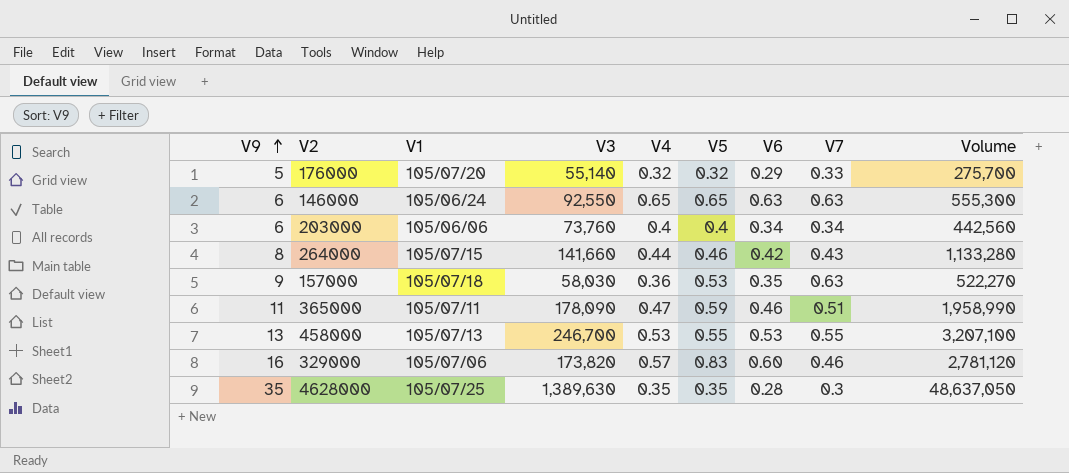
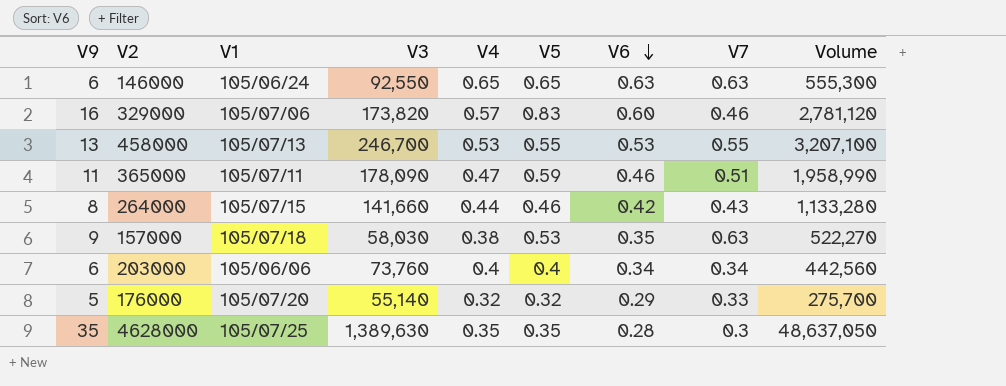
row order: V9 ascending -> V6 descending
157000 | V4: 0.36 -> 0.38

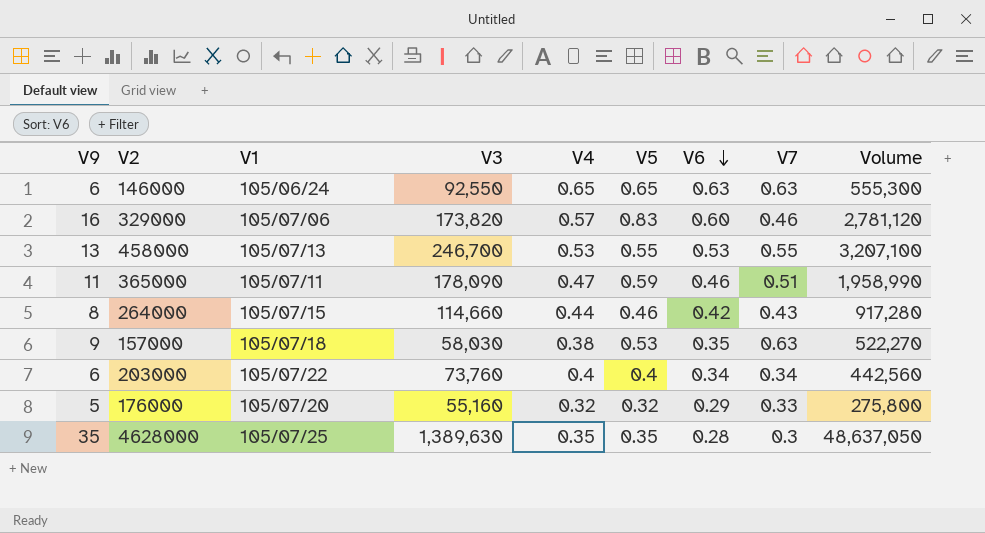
264000 | V3: 141,660 -> 114,660
264000 | Volume: 1,133,280 -> 917,280
203000 | V1: 105/06/06 -> 105/07/22
176000 | V3: 55,140 -> 55,160
176000 | Volume: 275,700 -> 275,800

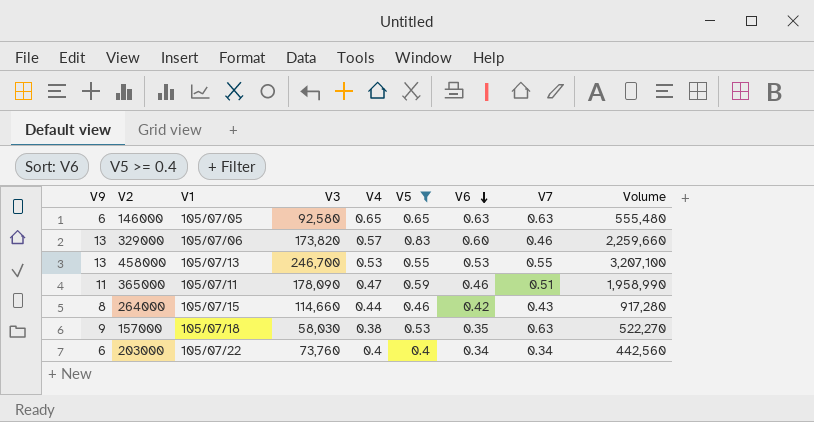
filter: none -> V5 >= 0.4
146000 | V1: 105/06/24 -> 105/07/05
146000 | V3: 92,550 -> 92,580
146000 | Volume: 555,300 -> 555,480
329000 | V9: 16 -> 13
329000 | Volume: 2,781,120 -> 2,259,660

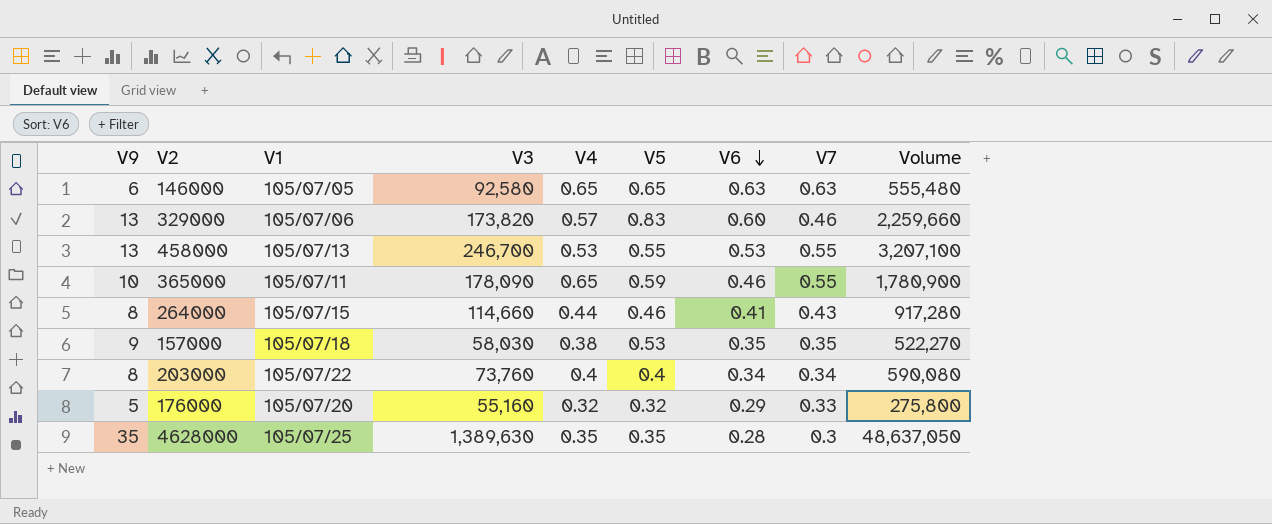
filter: V5 >= 0.4 -> none
365000 | V9: 11 -> 10
365000 | V4: 0.47 -> 0.65
365000 | V7: 0.51 -> 0.55
365000 | Volume: 1,958,990 -> 1,780,900
264000 | V6: 0.42 -> 0.41
157000 | V7: 0.63 -> 0.35
203000 | V9: 6 -> 8
203000 | Volume: 442,560 -> 590,080

